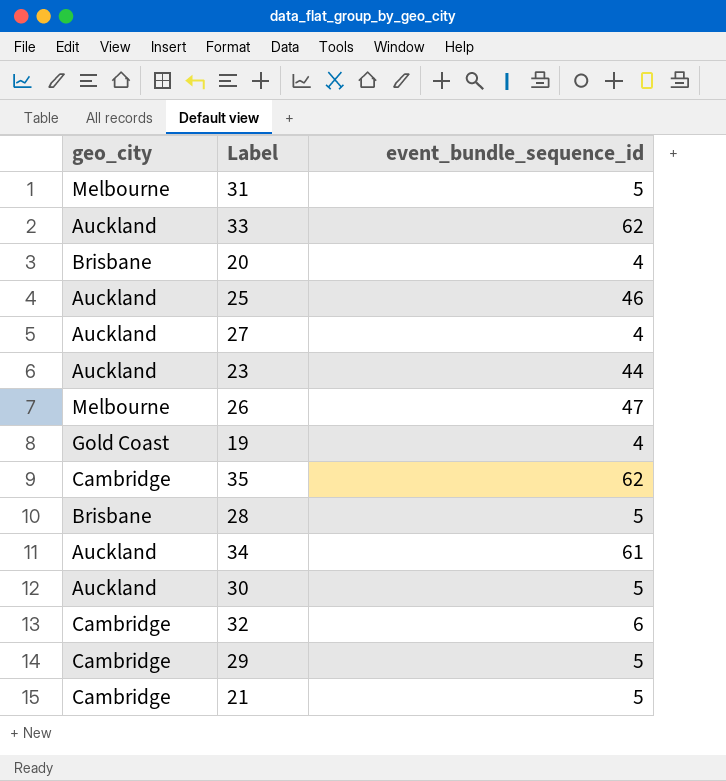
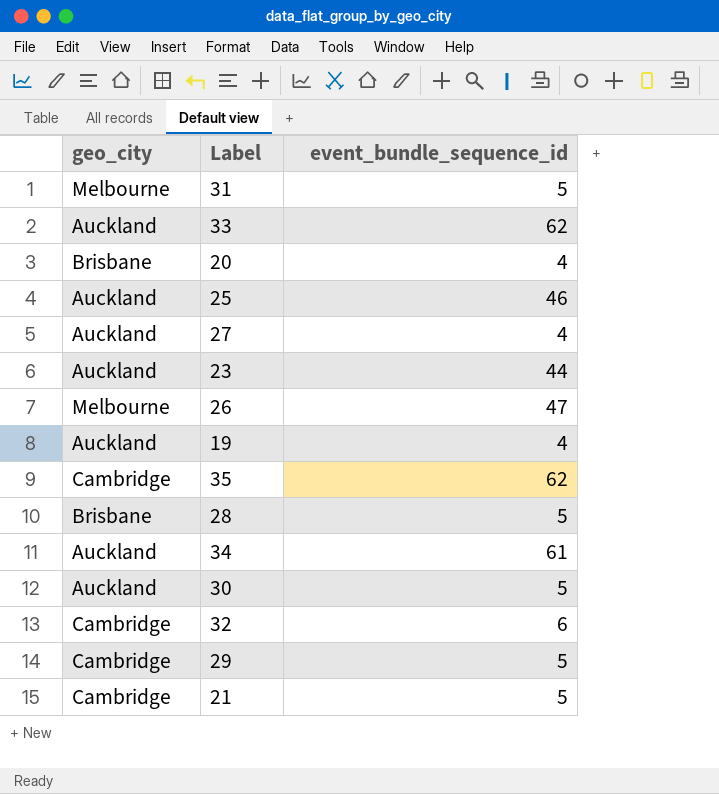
19 | geo_city: Gold Coast -> Auckland

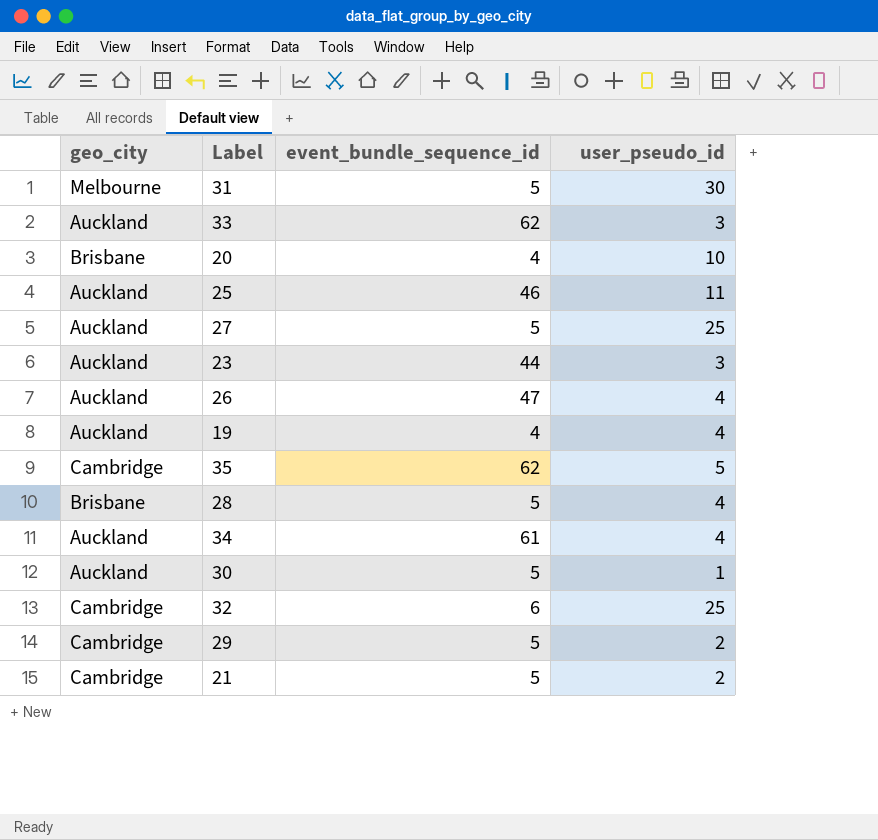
column user_pseudo_id | position: none -> 4
27 | event_bundle_sequence_id: 4 -> 5
26 | geo_city: Melbourne -> Auckland

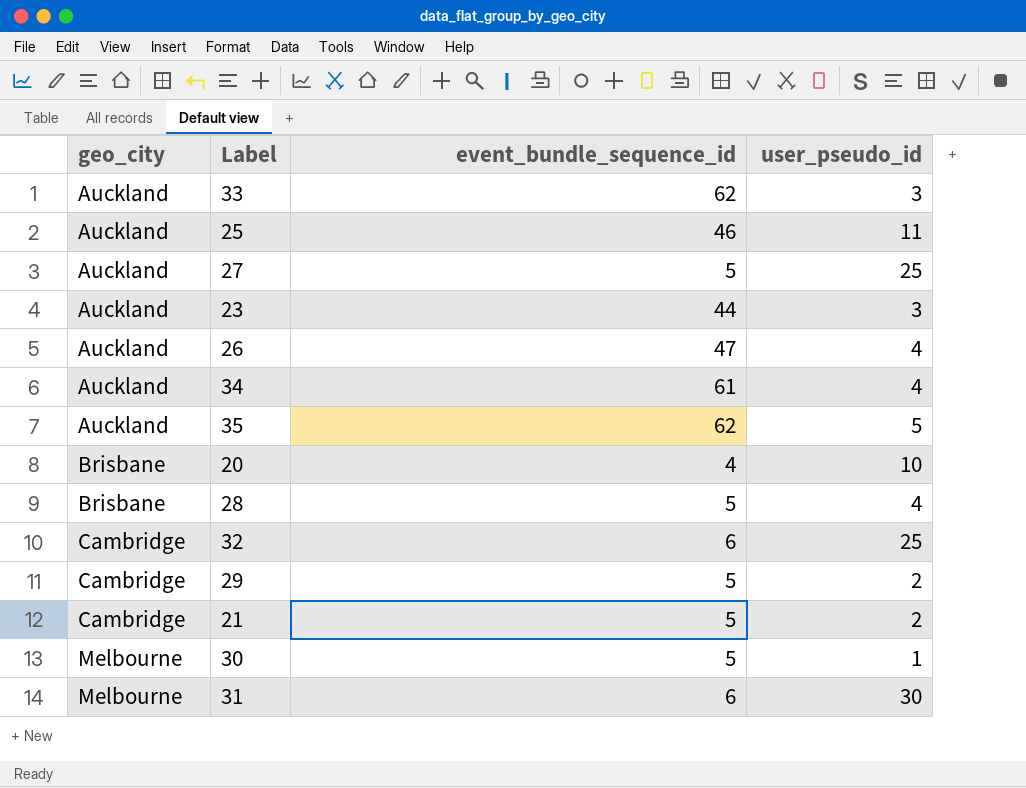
row order: none -> geo_city ascending
row 19: Auckland | 4 | 4 -> none
35 | geo_city: Cambridge -> Auckland
30 | geo_city: Auckland -> Melbourne
31 | event_bundle_sequence_id: 5 -> 6

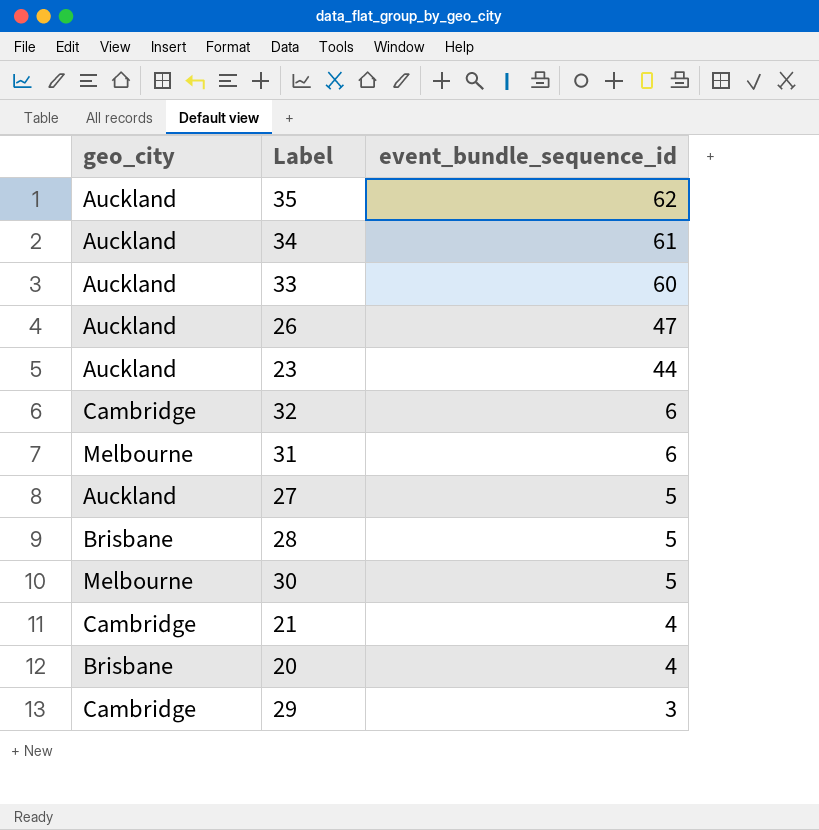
row order: geo_city ascending -> event_bundle_sequence_id descending
column user_pseudo_id | position: 4 -> none
row 25: Auckland | 46 | 11 -> none
33 | event_bundle_sequence_id: 62 -> 60
21 | event_bundle_sequence_id: 5 -> 4
29 | event_bundle_sequence_id: 5 -> 3

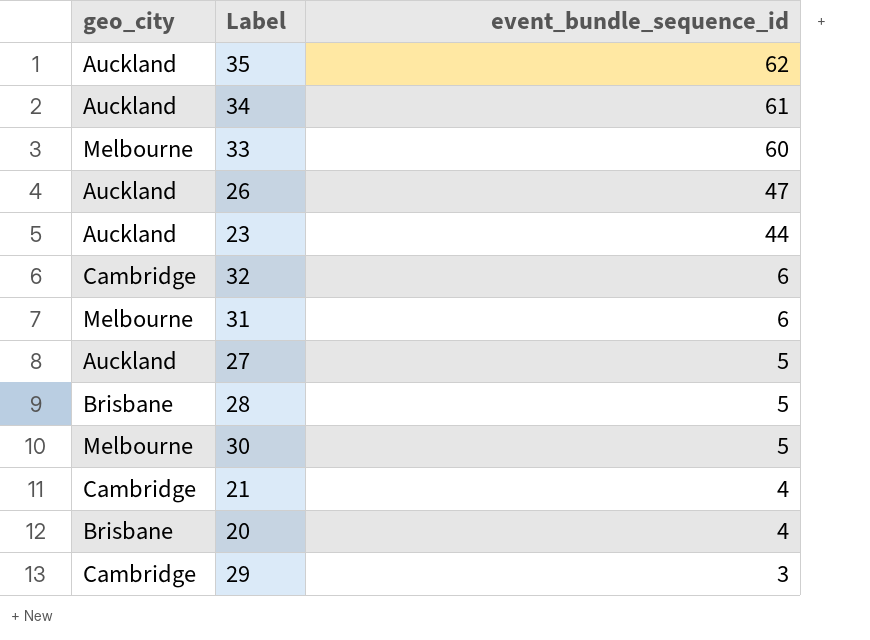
33 | geo_city: Auckland -> Melbourne

